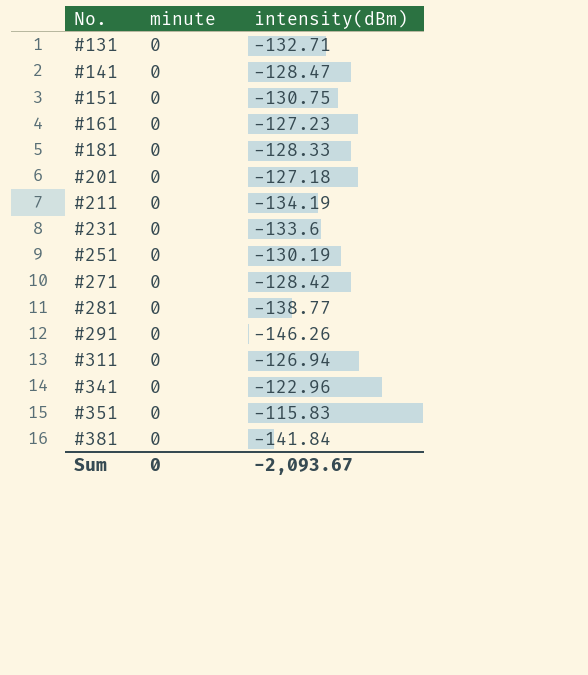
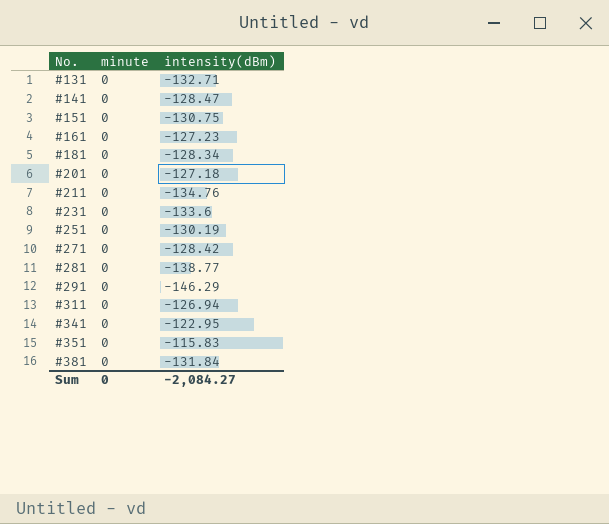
#181 | intensity(dBm): -128.33 -> -128.34
#211 | intensity(dBm): -134.19 -> -134.76
#291 | intensity(dBm): -146.26 -> -146.29
#341 | intensity(dBm): -122.96 -> -122.95
#381 | intensity(dBm): -141.84 -> -131.84
Sum | intensity(dBm): -2,093.67 -> -2,084.27

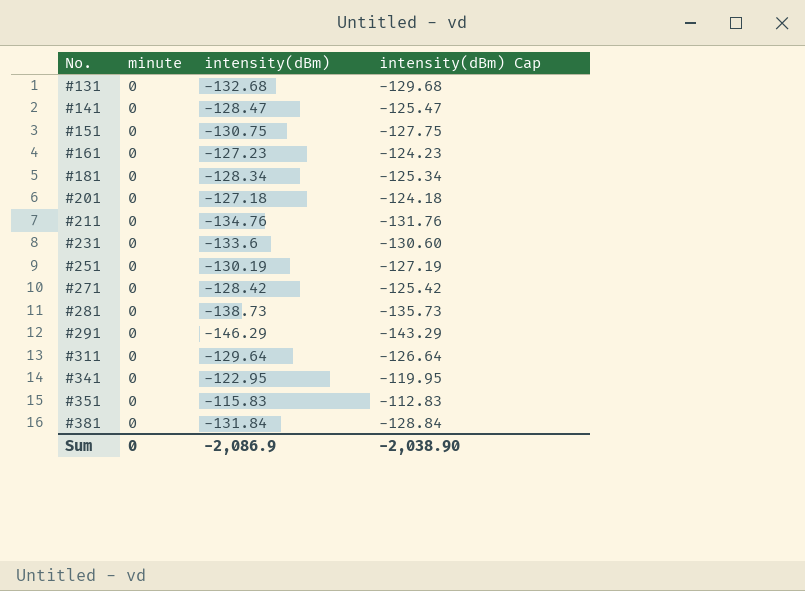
column intensity(dBm) Cap | formula: none -> [intensity(dBm)] + 3
#131 | intensity(dBm): -132.71 -> -132.68
#281 | intensity(dBm): -138.77 -> -138.73
#311 | intensity(dBm): -126.94 -> -129.64
Sum | intensity(dBm): -2,084.27 -> -2,086.9

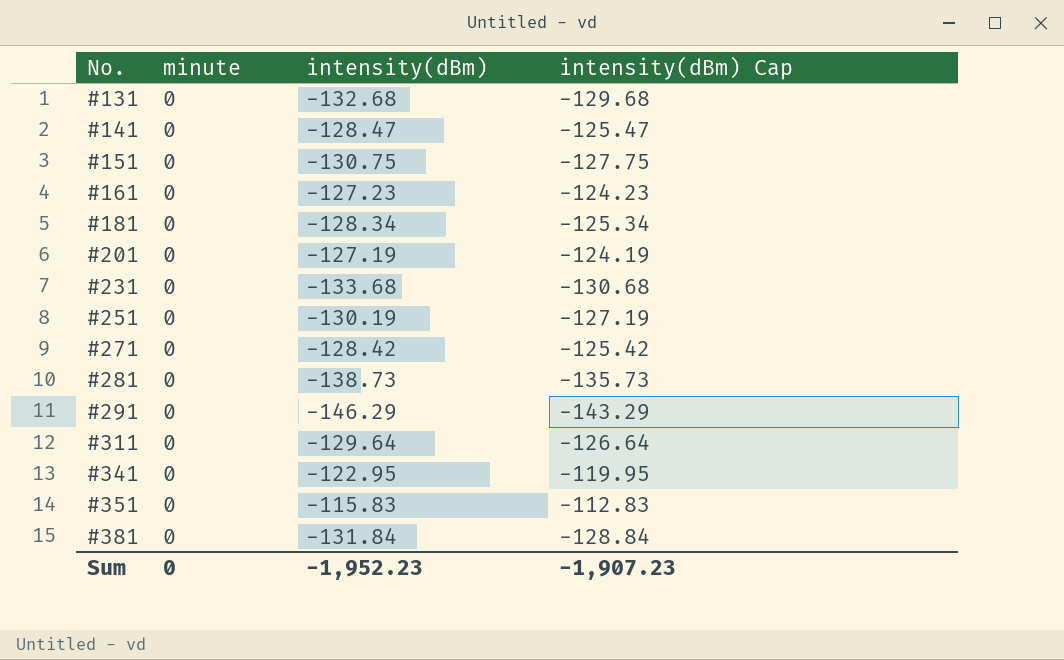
row #211: 0 | -134.76 | -131.76 -> none
#201 | intensity(dBm): -127.18 -> -127.19
#201 | intensity(dBm) Cap: -124.18 -> -124.19
#231 | intensity(dBm): -133.6 -> -133.68
#231 | intensity(dBm) Cap: -130.60 -> -130.68
Sum | intensity(dBm): -2,086.9 -> -1,952.23
Sum | intensity(dBm) Cap: -2,038.90 -> -1,907.23

